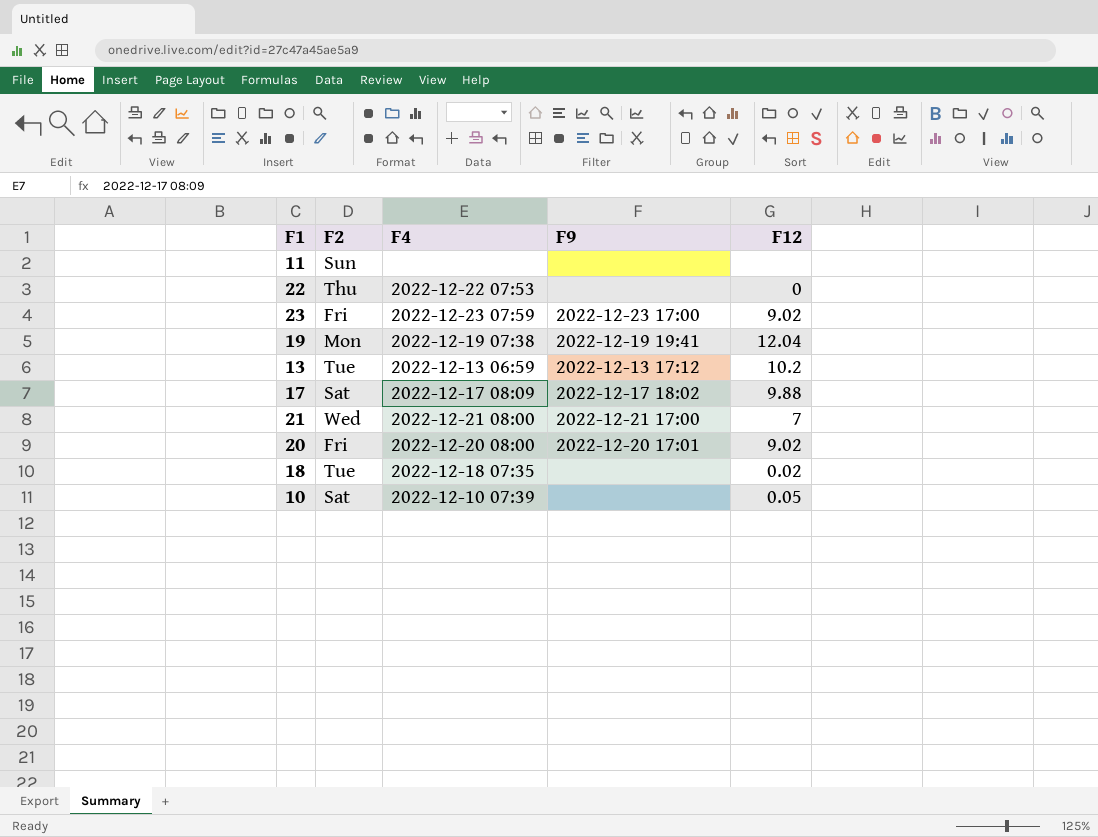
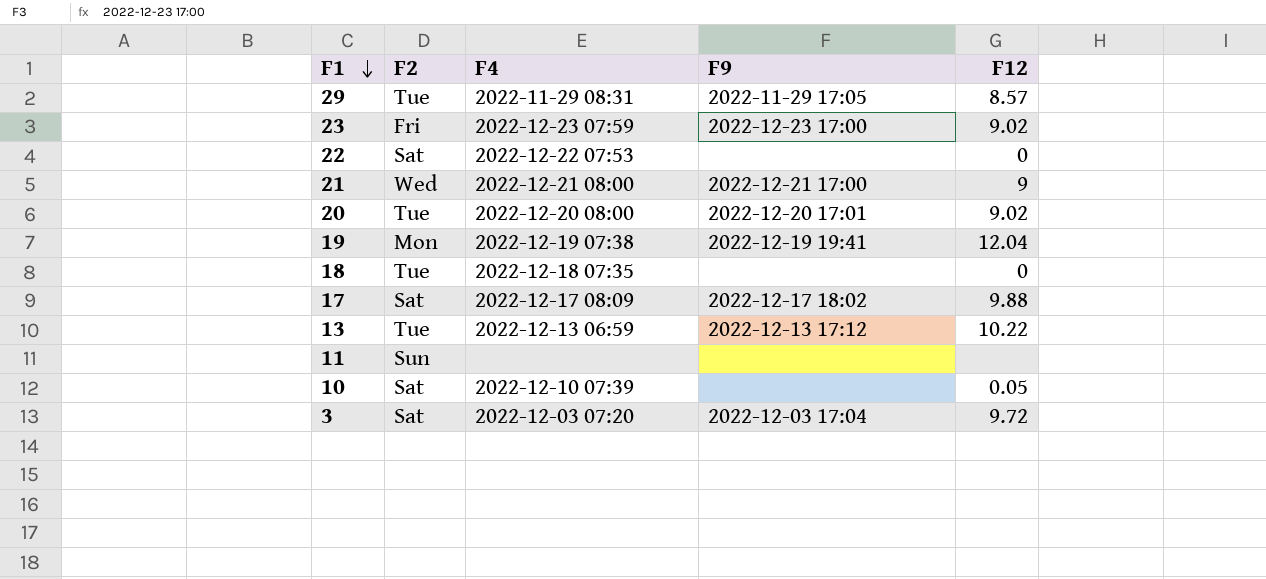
row order: none -> F1 descending
row 29: none -> Tue | 2022-11-29 08:31 | 2022-11-29 17:05 | 8.57
22 | F2: Thu -> Sat
21 | F12: 7 -> 9
20 | F2: Fri -> Tue
18 | F12: 0.02 -> 0
13 | F12: 10.2 -> 10.22
row 3: none -> Sat | 2022-12-03 07:20 | 2022-12-03 17:04 | 9.72

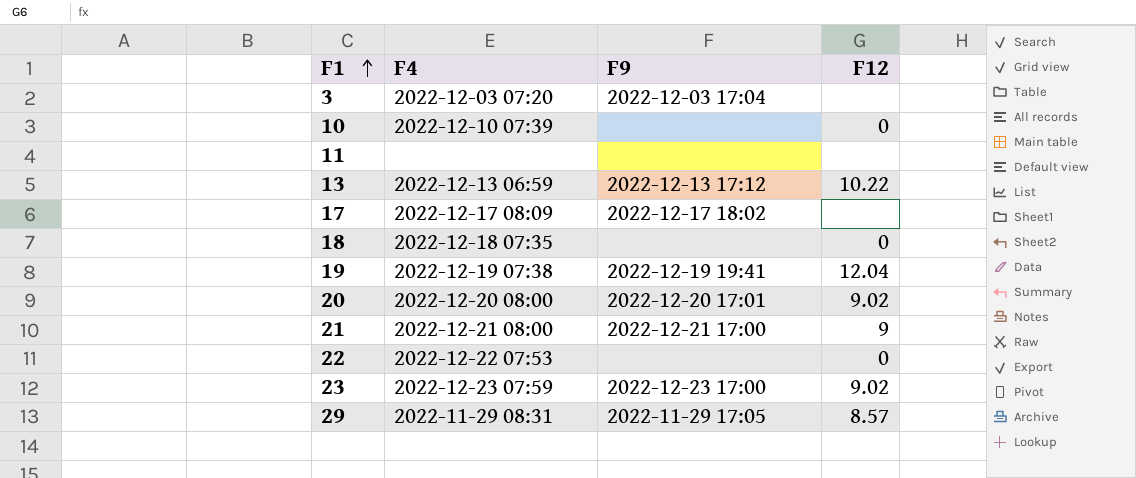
row order: F1 descending -> F1 ascending
column F2 | position: 2 -> none
3 | F12: 9.72 -> none
10 | F12: 0.05 -> 0
17 | F12: 9.88 -> none

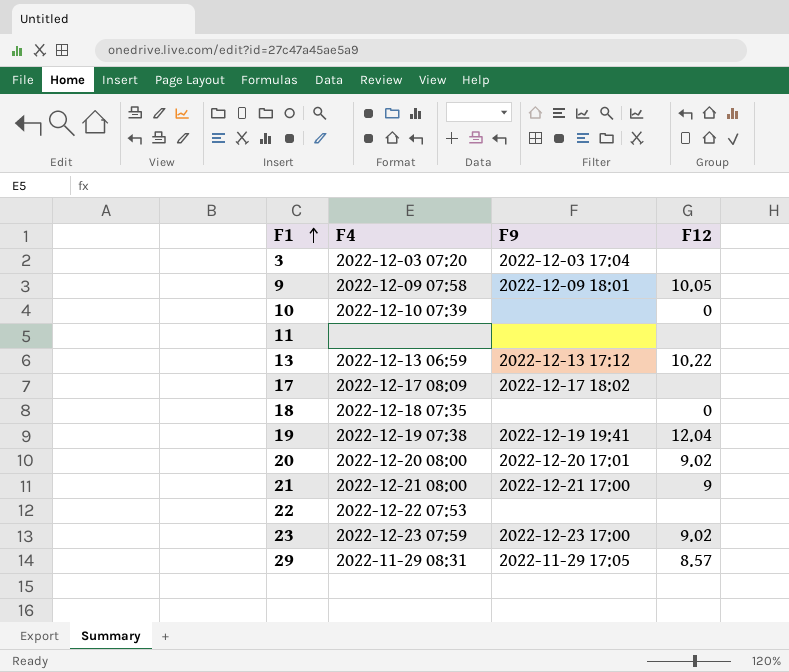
row 9: none -> 2022-12-09 07:58 | 2022-12-09 18:01 | 10.05
22 | F12: 0 -> none

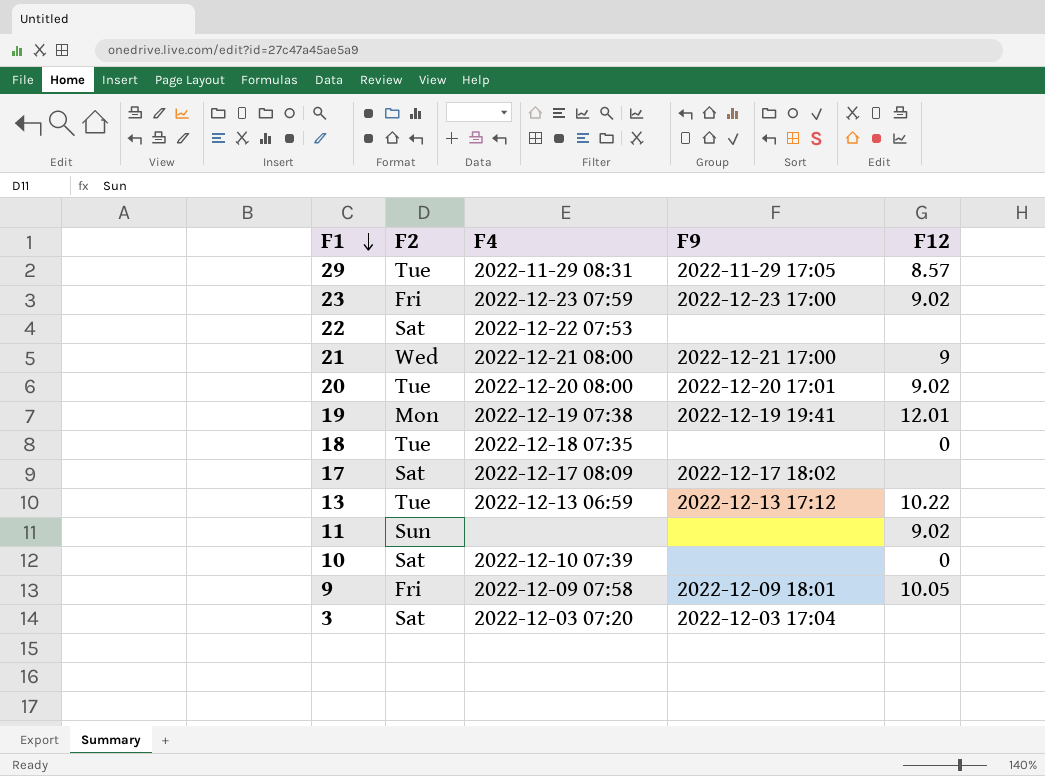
row order: F1 ascending -> F1 descending
column F2 | position: none -> 2
19 | F12: 12.04 -> 12.01
11 | F12: none -> 9.02

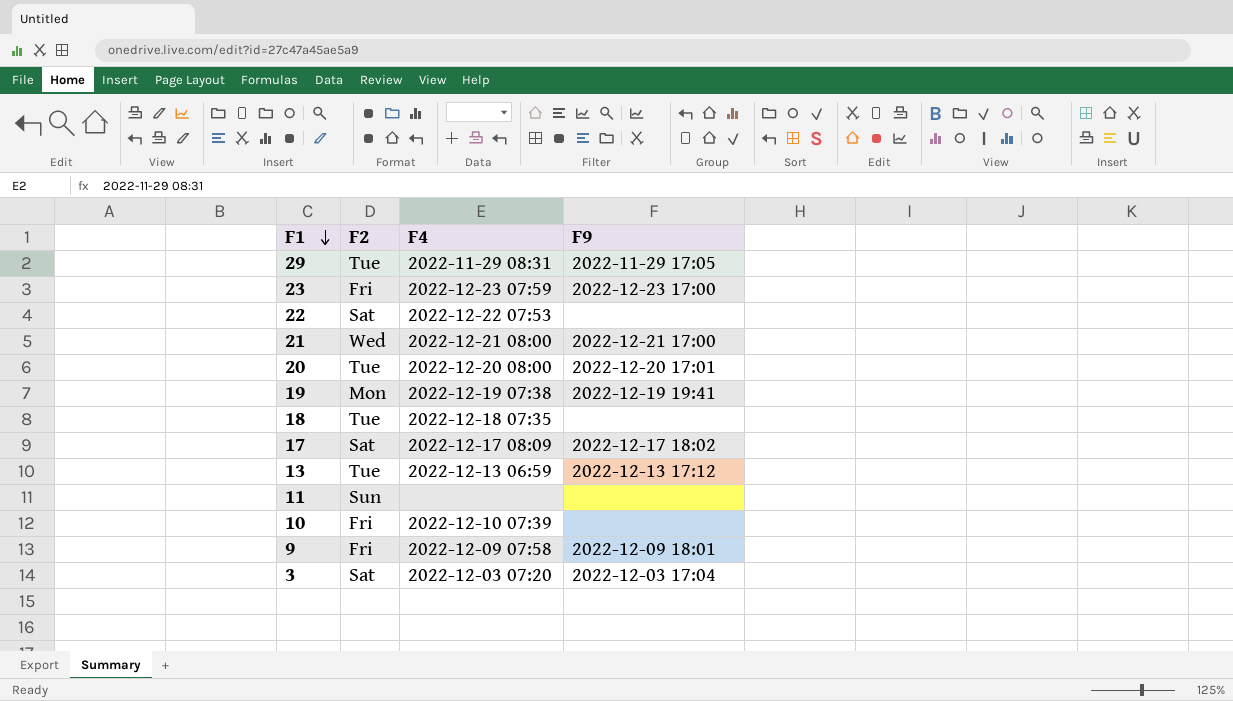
column F12 | position: 5 -> none
10 | F2: Sat -> Fri

